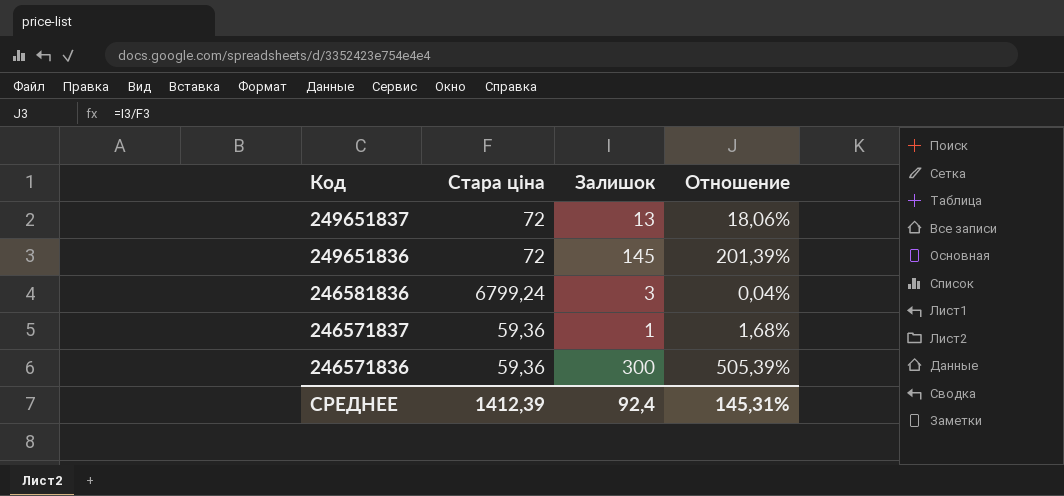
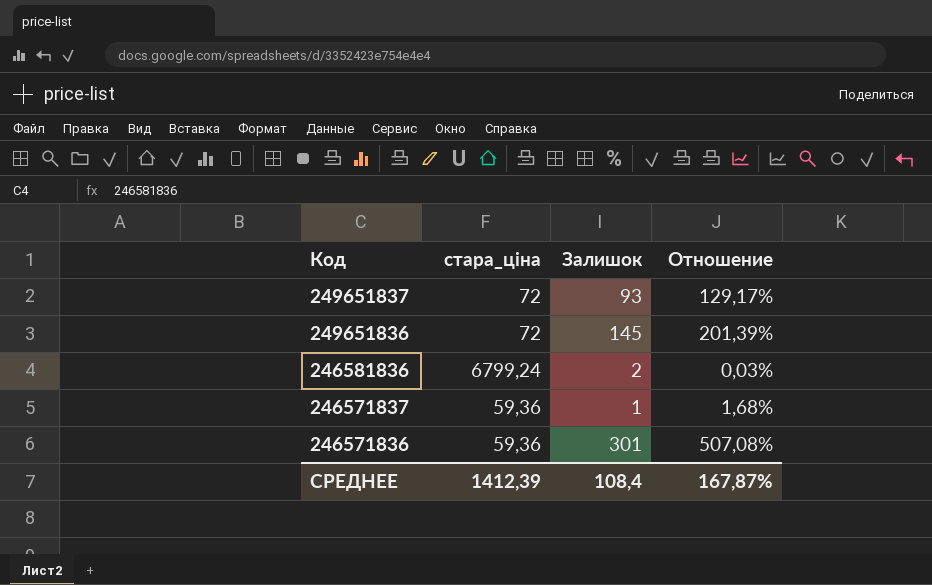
column name: Стара ціна -> стара_ціна
249651837 | Залишок: 13 -> 93
249651837 | Отношение: 18,06% -> 129,17%
246581836 | Залишок: 3 -> 2
246581836 | Отношение: 0,04% -> 0,03%
246571836 | Залишок: 300 -> 301
246571836 | Отношение: 505,39% -> 507,08%
СРЕДНЕЕ | Залишок: 92,4 -> 108,4
СРЕДНЕЕ | Отношение: 145,31% -> 167,87%

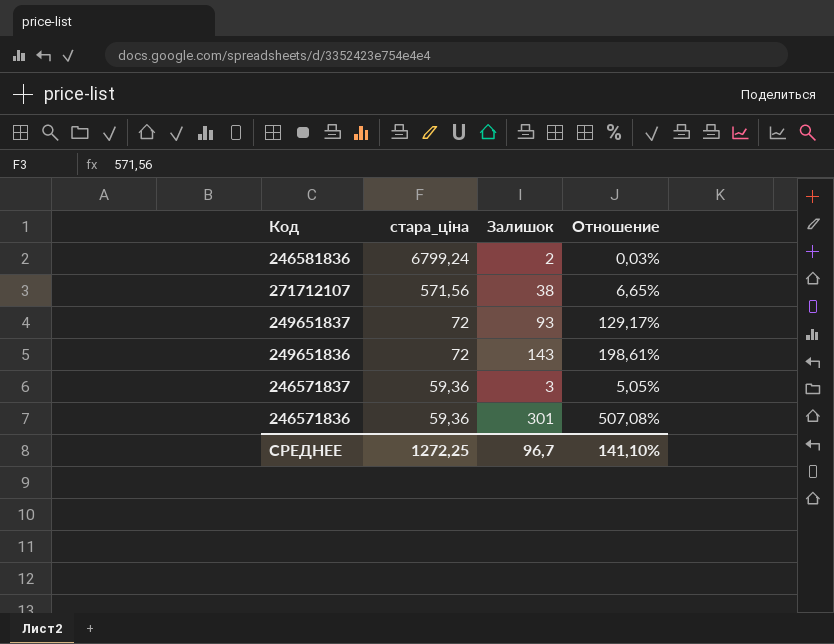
row order: Код descending -> стара_ціна descending
row 271712107: none -> 571,56 | 38 | 6,65%
249651836 | Залишок: 145 -> 143
249651836 | Отношение: 201,39% -> 198,61%
246571837 | Залишок: 1 -> 3
246571837 | Отношение: 1,68% -> 5,05%
СРЕДНЕЕ | стара_ціна: 1412,39 -> 1272,25
СРЕДНЕЕ | Залишок: 108,4 -> 96,7
СРЕДНЕЕ | Отношение: 167,87% -> 141,10%

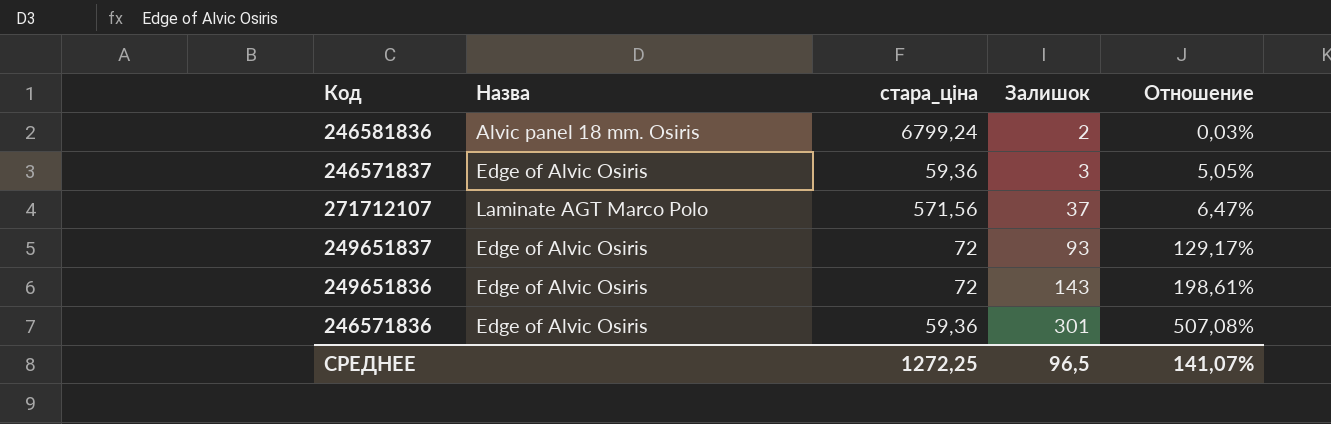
row order: стара_ціна descending -> Залишок ascending
column Назва | position: none -> 2
271712107 | Залишок: 38 -> 37
271712107 | Отношение: 6,65% -> 6,47%
СРЕДНЕЕ | Залишок: 96,7 -> 96,5
СРЕДНЕЕ | Отношение: 141,10% -> 141,07%

